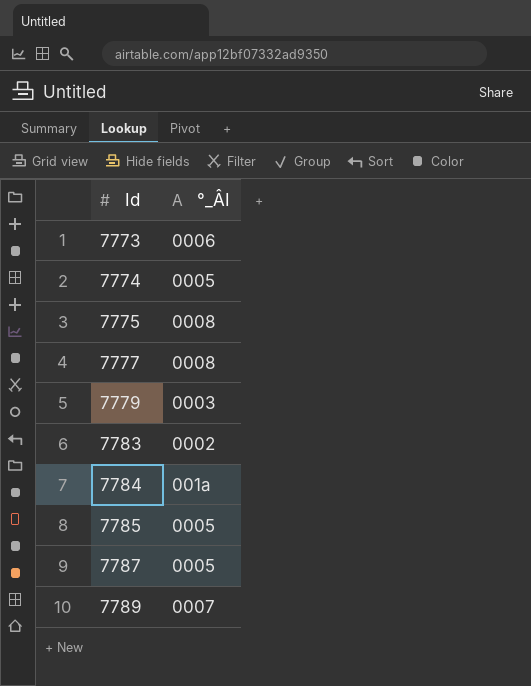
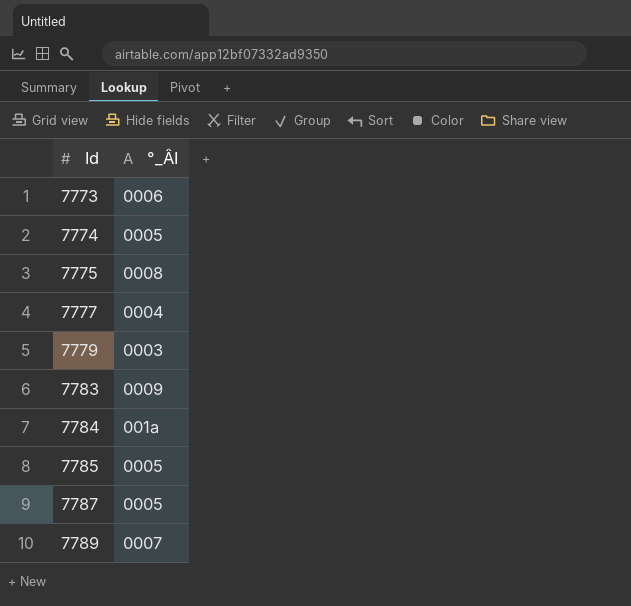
7777 | °_ÂI: 0008 -> 0004
7783 | °_ÂI: 0002 -> 0009

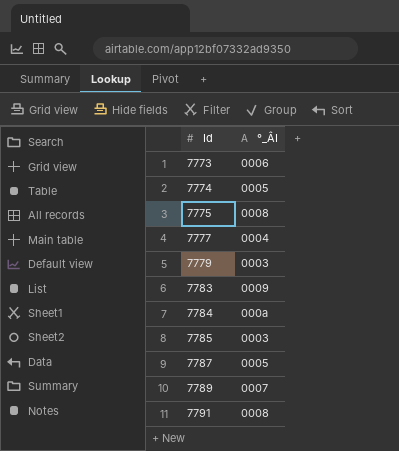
7784 | °_ÂI: 001a -> 000a
7785 | °_ÂI: 0005 -> 0003
row 7791: none -> 0008

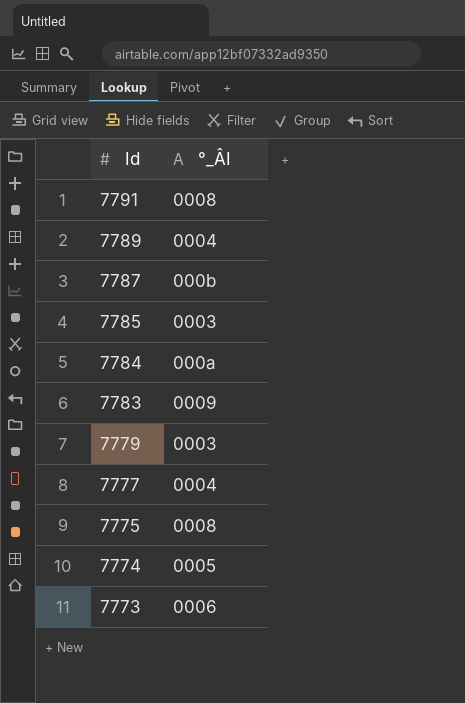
row order: Id ascending -> Id descending
7789 | °_ÂI: 0007 -> 0004
7787 | °_ÂI: 0005 -> 000b

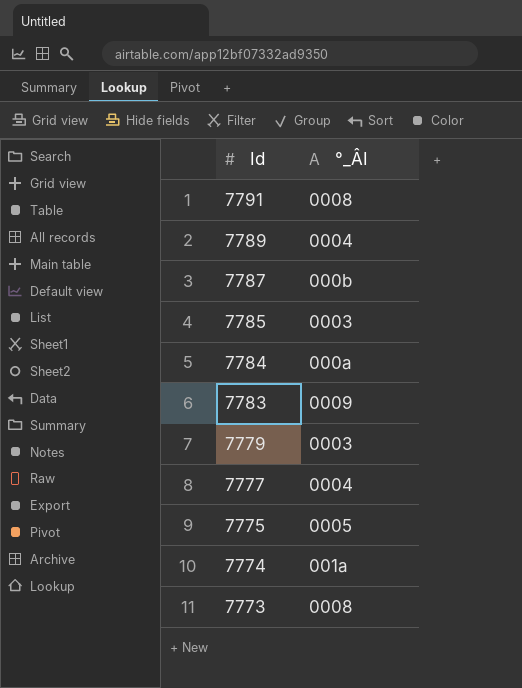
7775 | °_ÂI: 0008 -> 0005
7774 | °_ÂI: 0005 -> 001a
7773 | °_ÂI: 0006 -> 0008

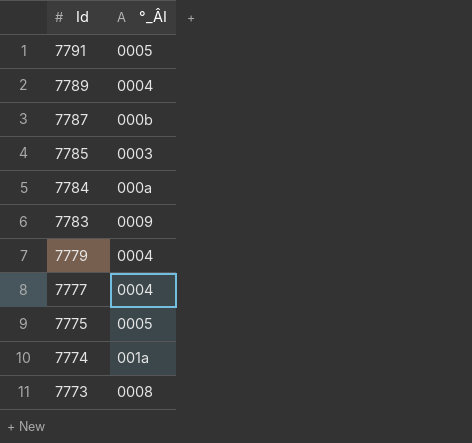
7791 | °_ÂI: 0008 -> 0005
7779 | °_ÂI: 0003 -> 0004

